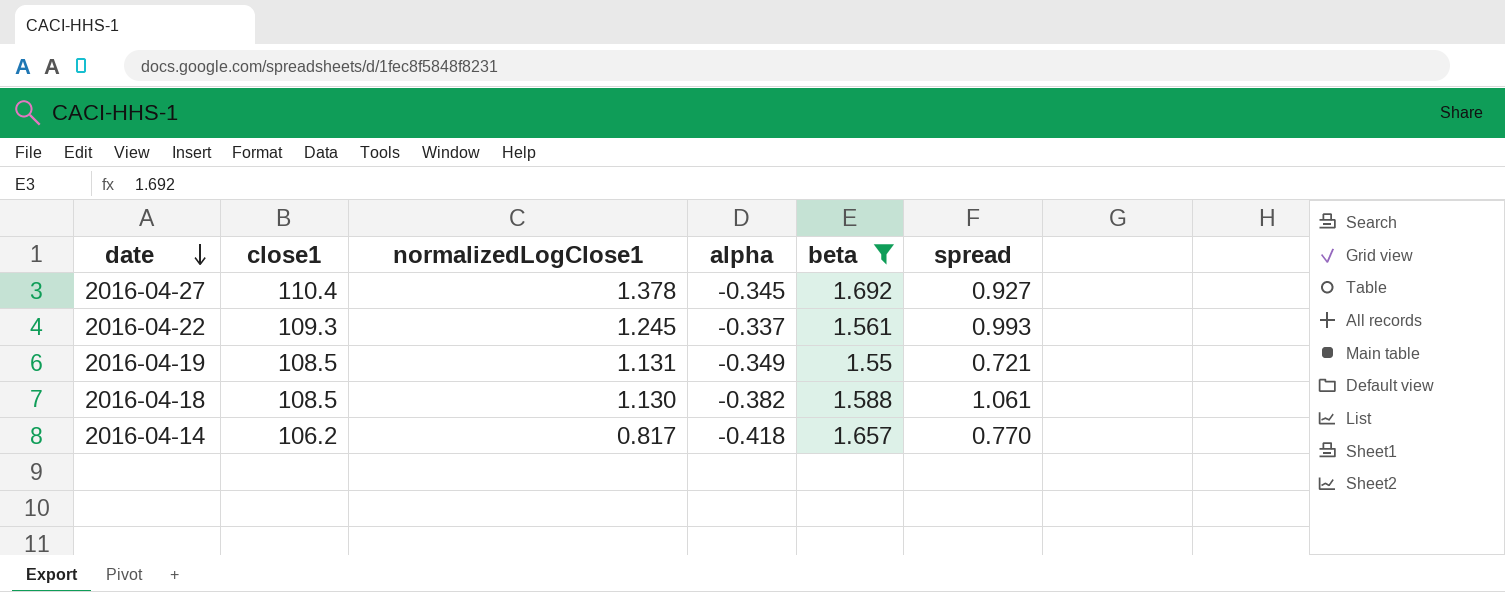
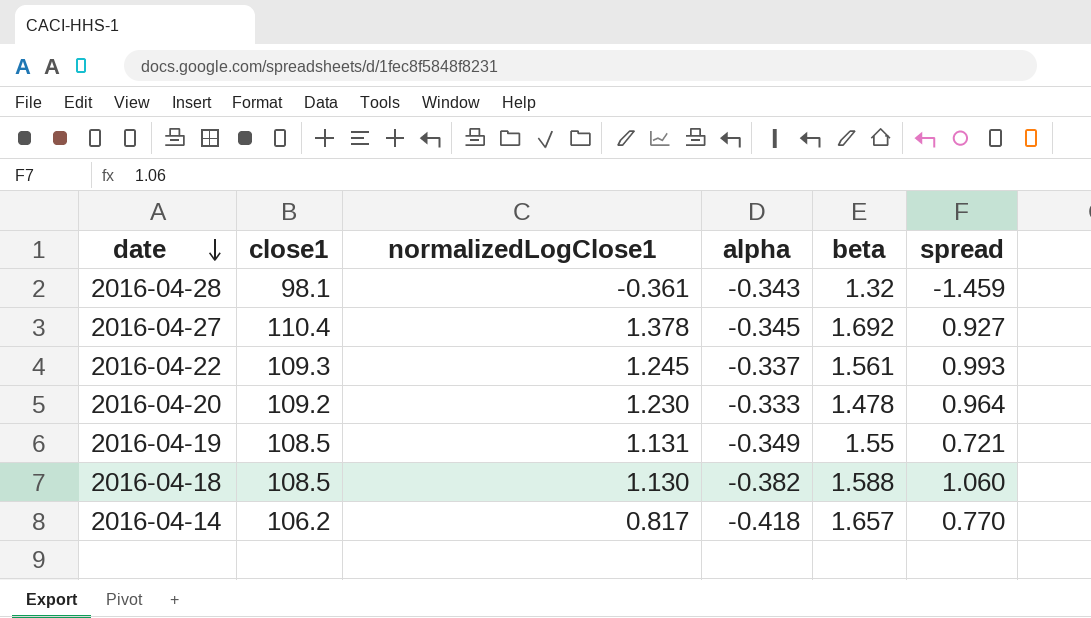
filter: beta >= 1.55 -> none
2016-04-18 | spread: 1.061 -> 1.060

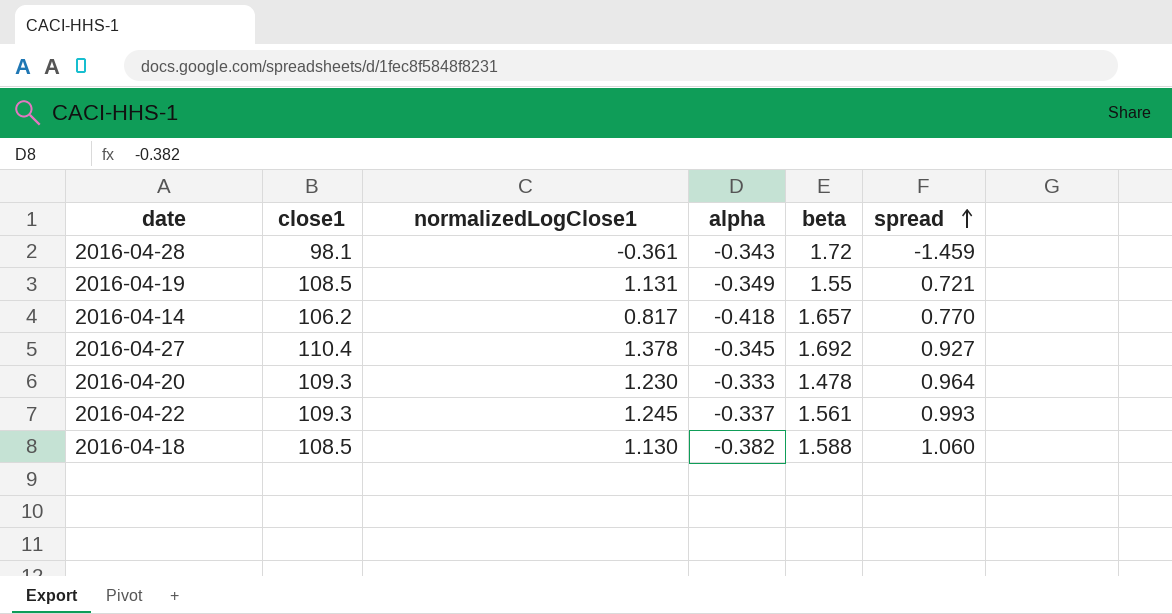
row order: date descending -> spread ascending
2016-04-28 | beta: 1.32 -> 1.72
2016-04-20 | close1: 109.2 -> 109.3

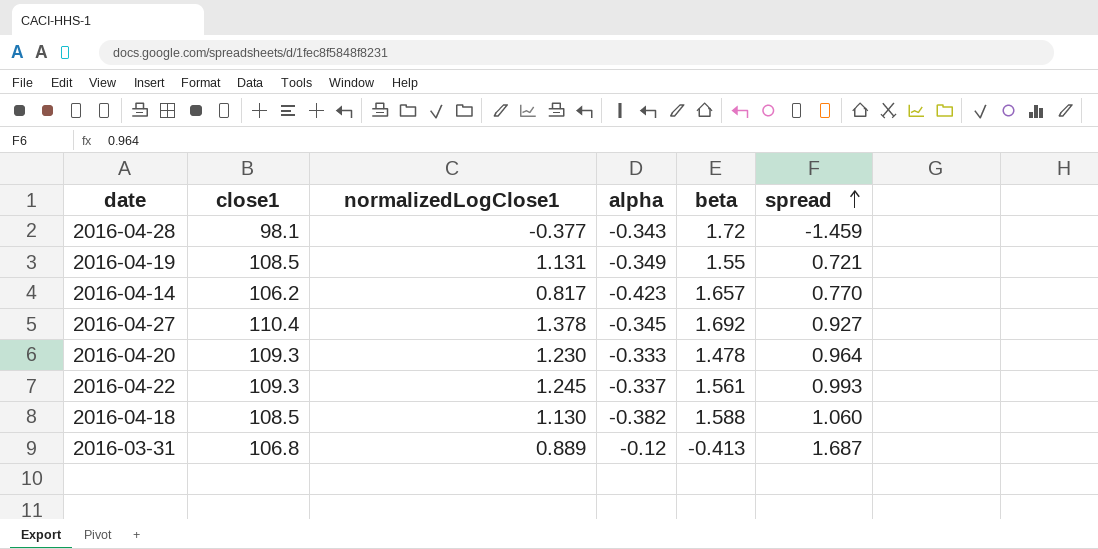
2016-04-28 | normalizedLogClose1: -0.361 -> -0.377
2016-04-14 | alpha: -0.418 -> -0.423
row 2016-03-31: none -> 106.8 | 0.889 | -0.12 | -0.413 | 1.687

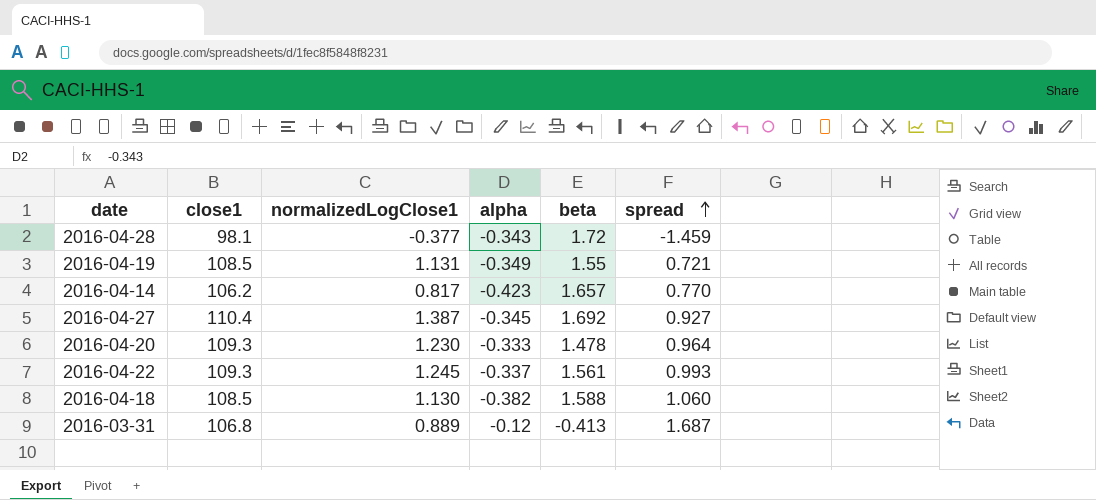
2016-04-27 | normalizedLogClose1: 1.378 -> 1.387

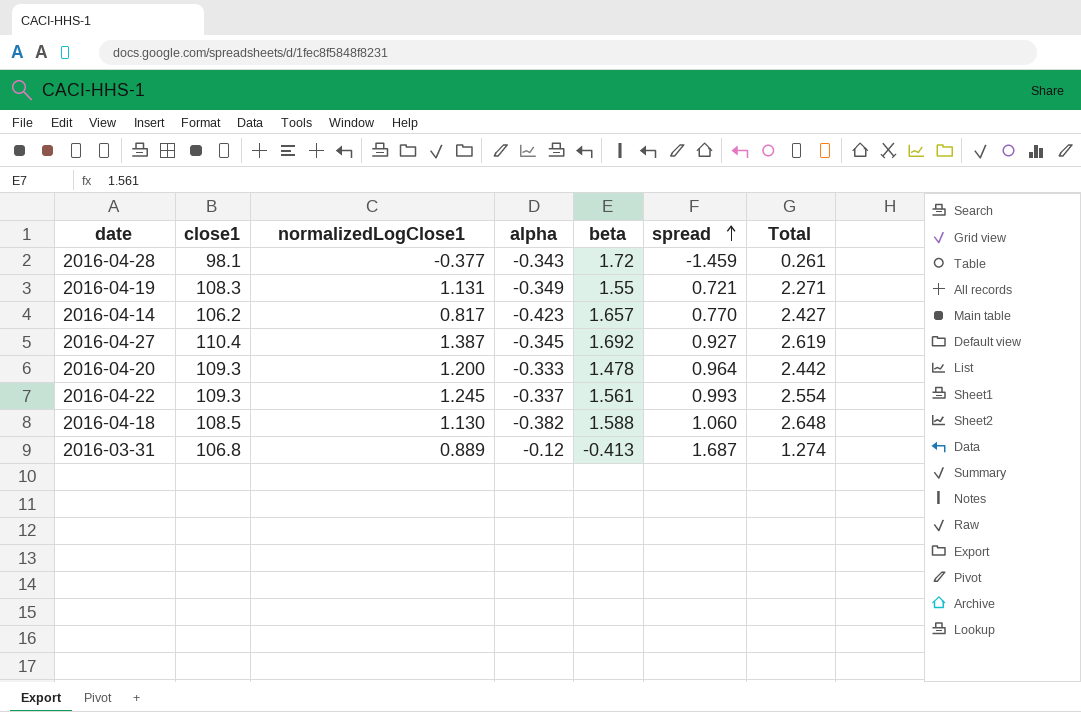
column Total | formula: none -> [beta] + [spread]
2016-04-19 | close1: 108.5 -> 108.3
2016-04-20 | normalizedLogClose1: 1.230 -> 1.200

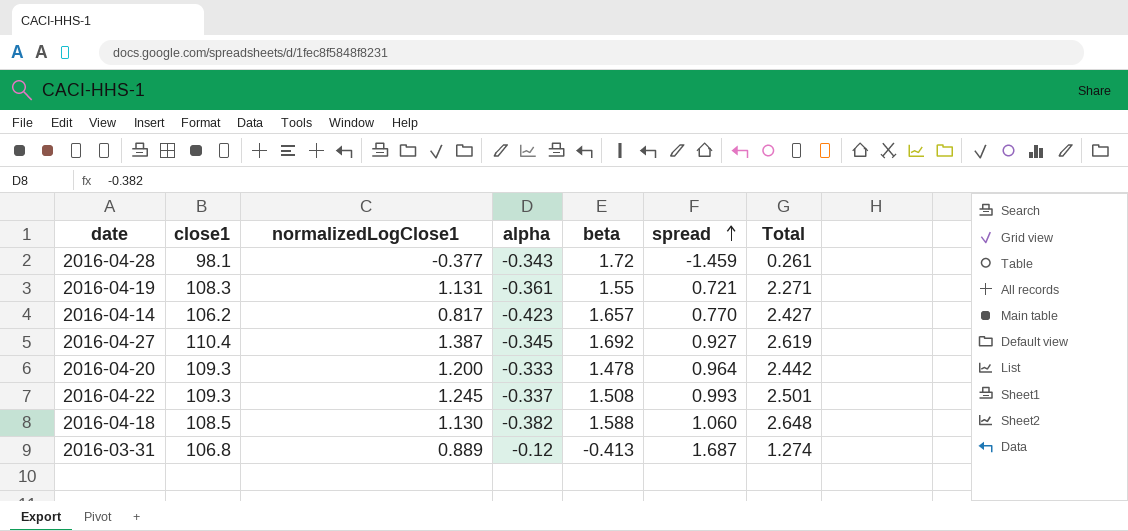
2016-04-19 | alpha: -0.349 -> -0.361
2016-04-22 | beta: 1.561 -> 1.508
2016-04-22 | Total: 2.554 -> 2.501

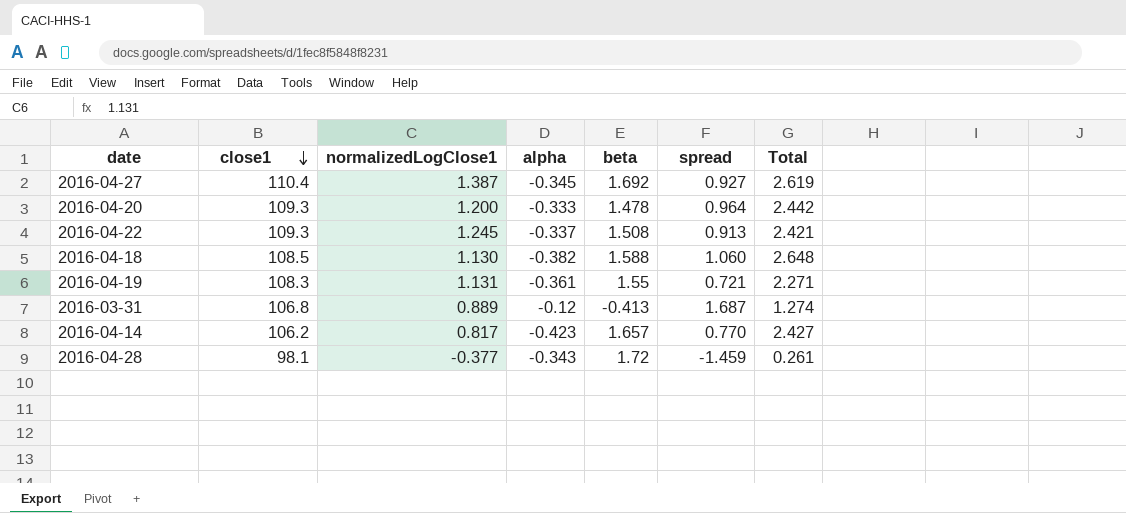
row order: spread ascending -> close1 descending
2016-04-22 | spread: 0.993 -> 0.913
2016-04-22 | Total: 2.501 -> 2.421

